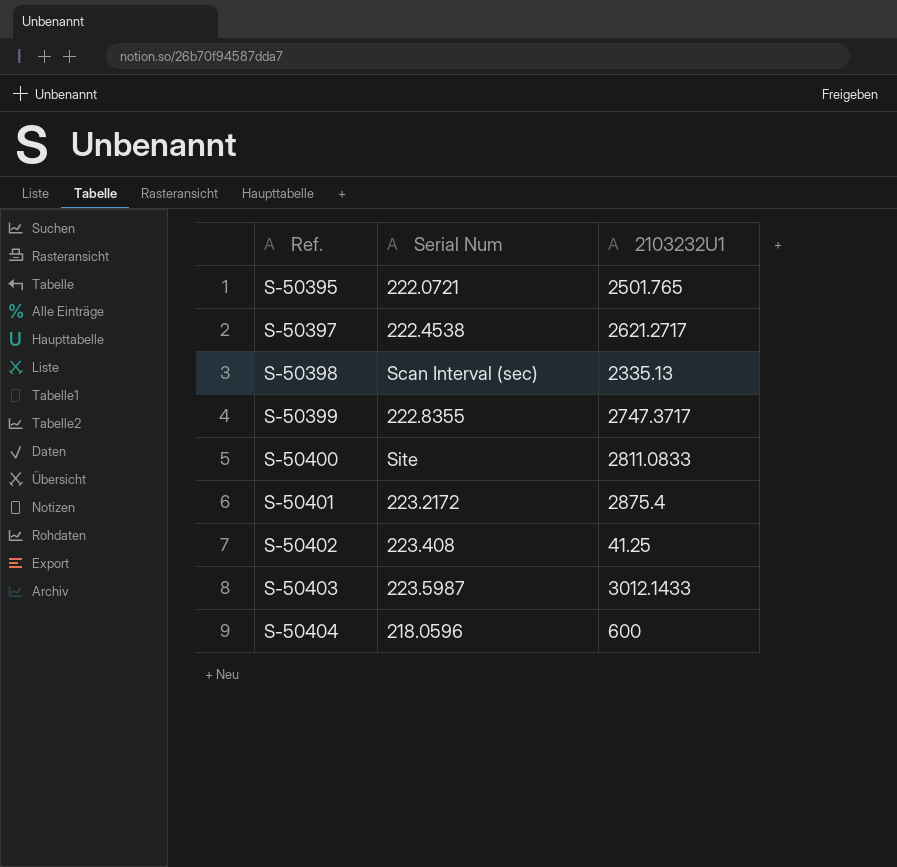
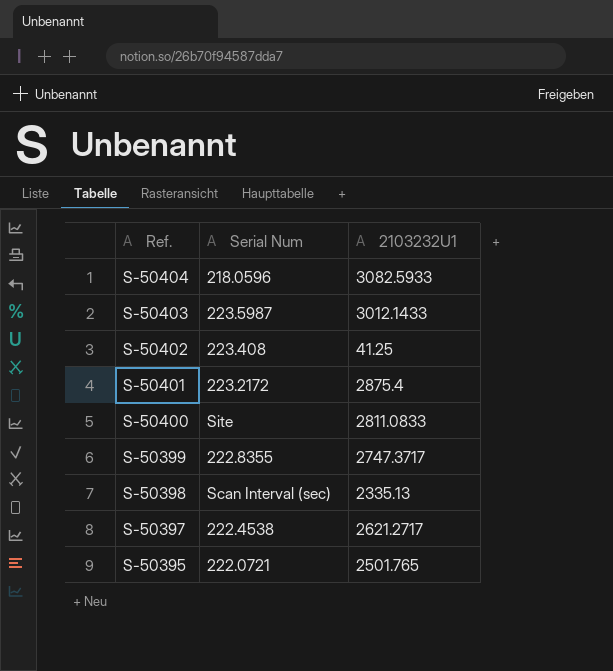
row order: Ref. ascending -> Ref. descending
S-50404 | 2103232U1: 600 -> 3082.5933

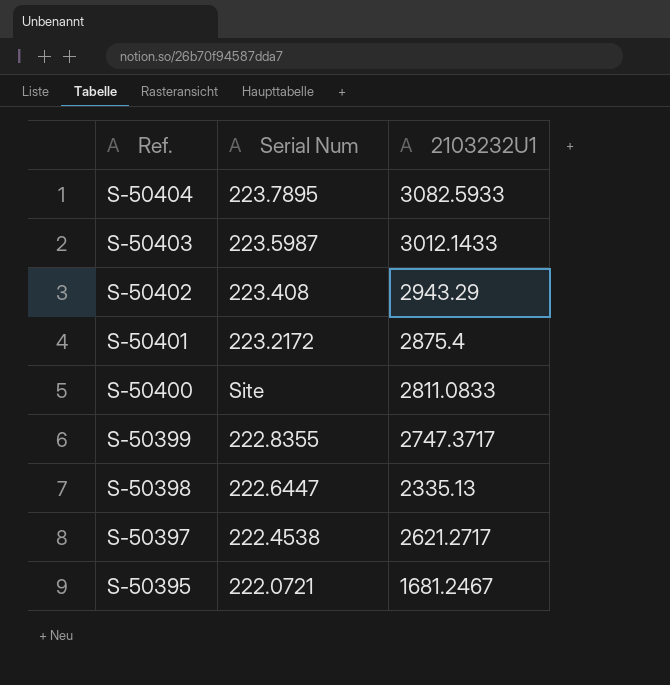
S-50404 | Serial Num: 218.0596 -> 223.7895
S-50402 | 2103232U1: 41.25 -> 2943.29
S-50398 | Serial Num: Scan Interval (sec) -> 222.6447
S-50395 | 2103232U1: 2501.765 -> 1681.2467

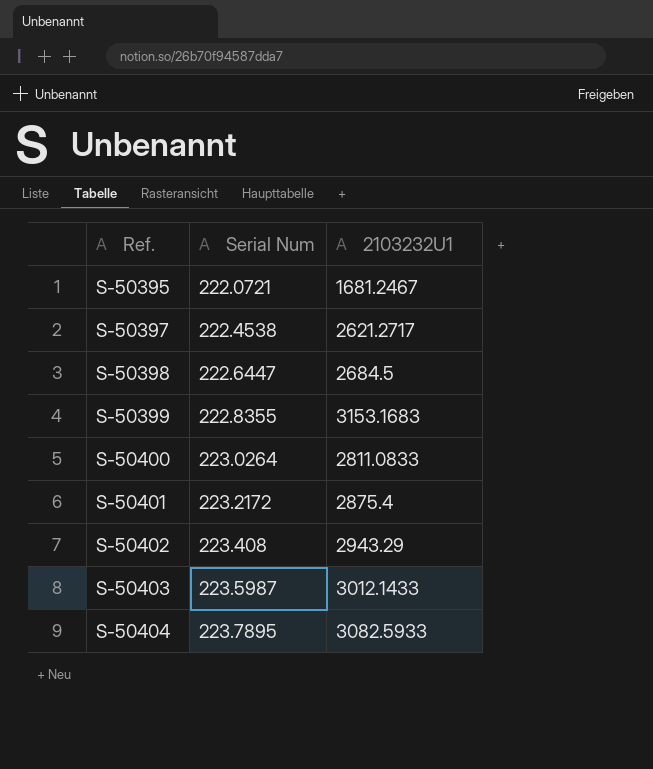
row order: Ref. descending -> Ref. ascending
S-50398 | 2103232U1: 2335.13 -> 2684.5
S-50399 | 2103232U1: 2747.3717 -> 3153.1683
S-50400 | Serial Num: Site -> 223.0264

